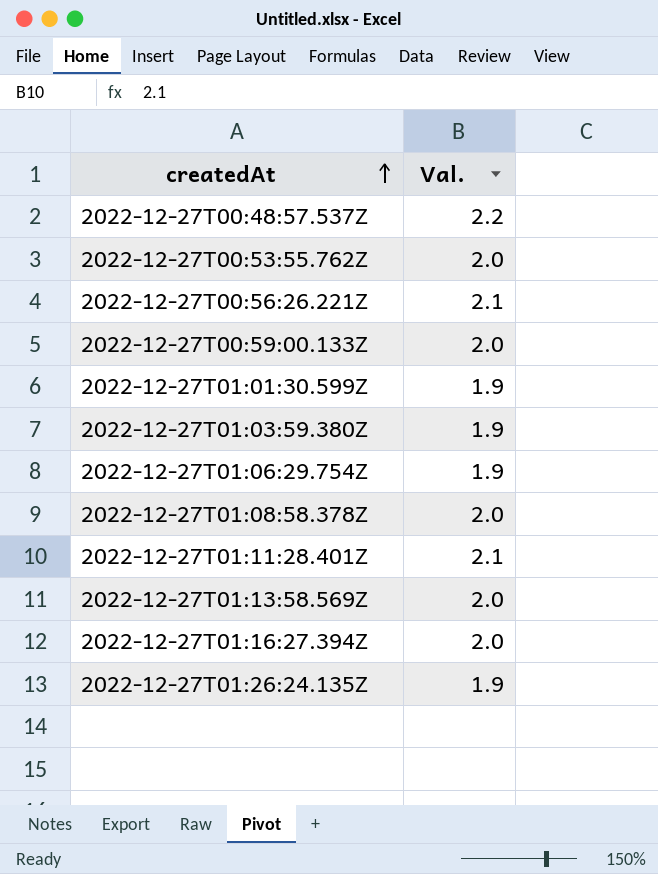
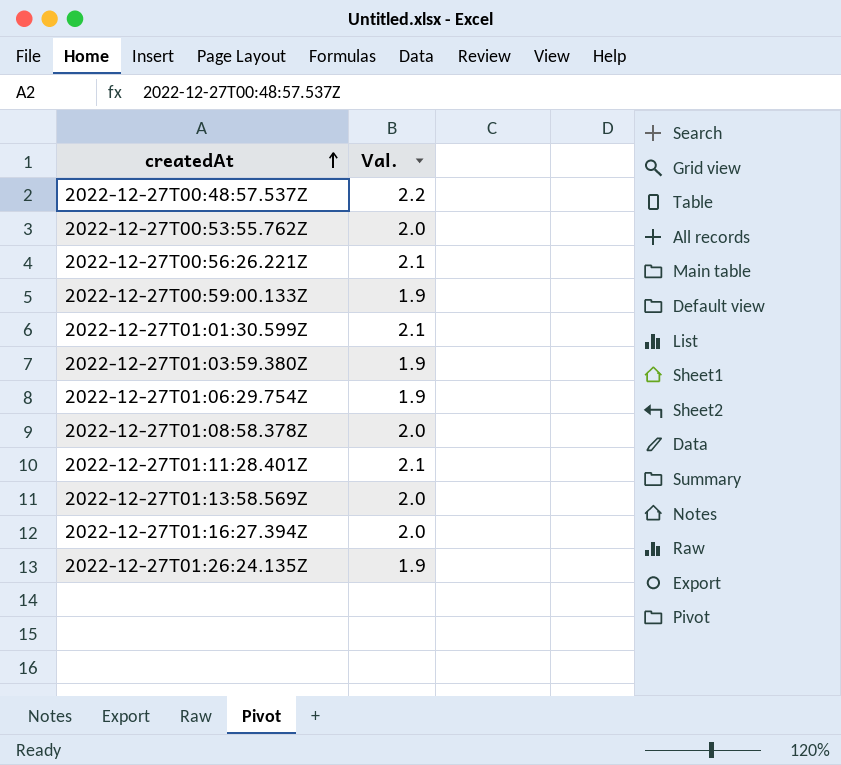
2022-12-27T00:59:00.133Z | Val.: 2.0 -> 1.9
2022-12-27T01:01:30.599Z | Val.: 1.9 -> 2.1

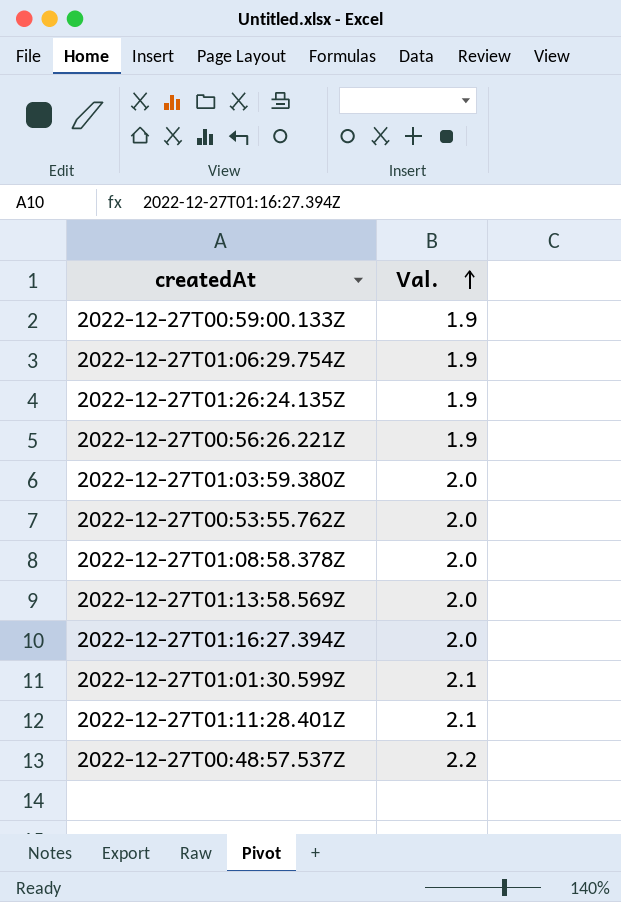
row order: createdAt ascending -> Val. ascending
2022-12-27T00:56:26.221Z | Val.: 2.1 -> 1.9
2022-12-27T01:03:59.380Z | Val.: 1.9 -> 2.0

